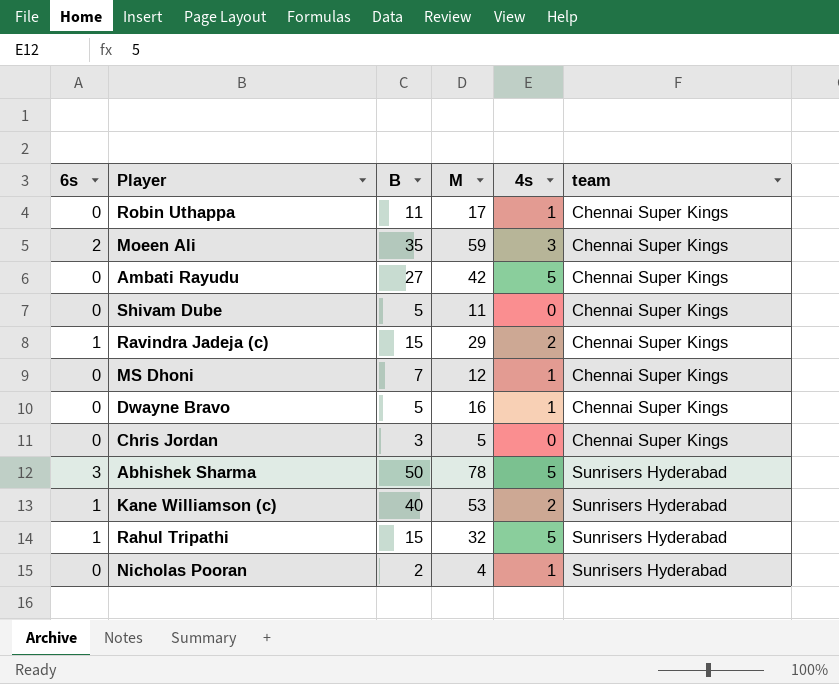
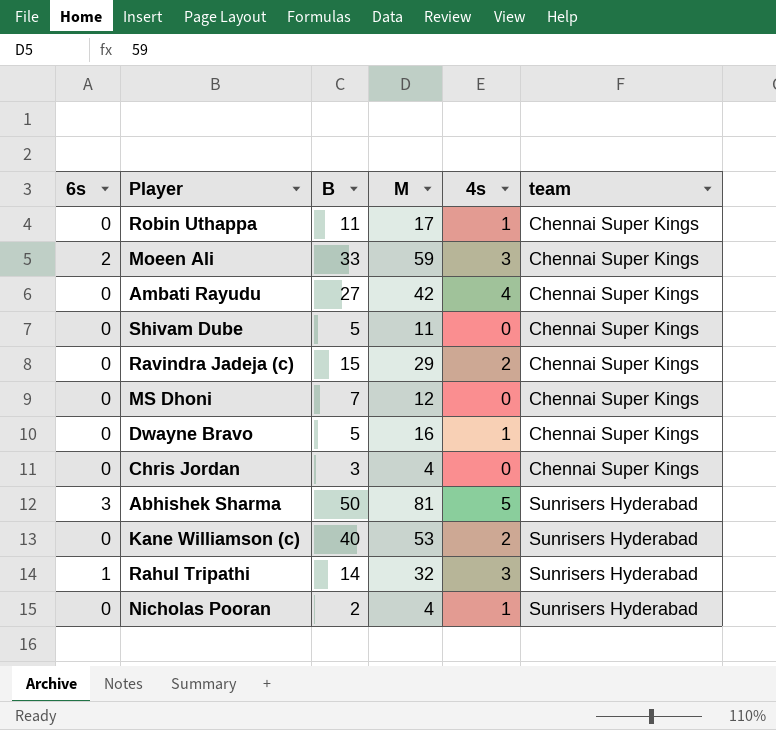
Moeen Ali | B: 35 -> 33
Ambati Rayudu | 4s: 5 -> 4
Ravindra Jadeja (c) | 6s: 1 -> 0
MS Dhoni | 4s: 1 -> 0
Chris Jordan | M: 5 -> 4
Abhishek Sharma | M: 78 -> 81
Kane Williamson (c) | 6s: 1 -> 0
Rahul Tripathi | B: 15 -> 14
Rahul Tripathi | 4s: 5 -> 3

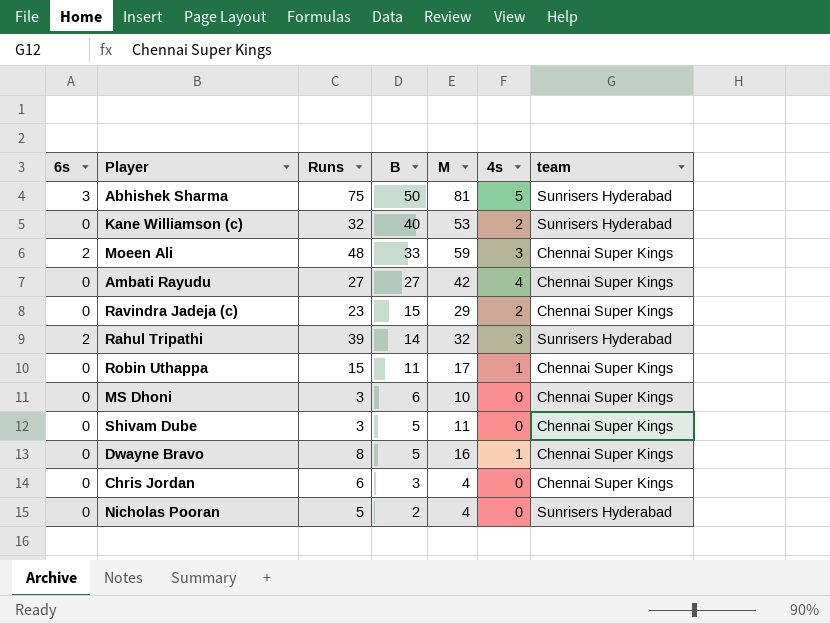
row order: team ascending -> B descending
column Runs | position: none -> 3
Rahul Tripathi | 6s: 1 -> 2
MS Dhoni | B: 7 -> 6
MS Dhoni | M: 12 -> 10
Nicholas Pooran | 4s: 1 -> 0

